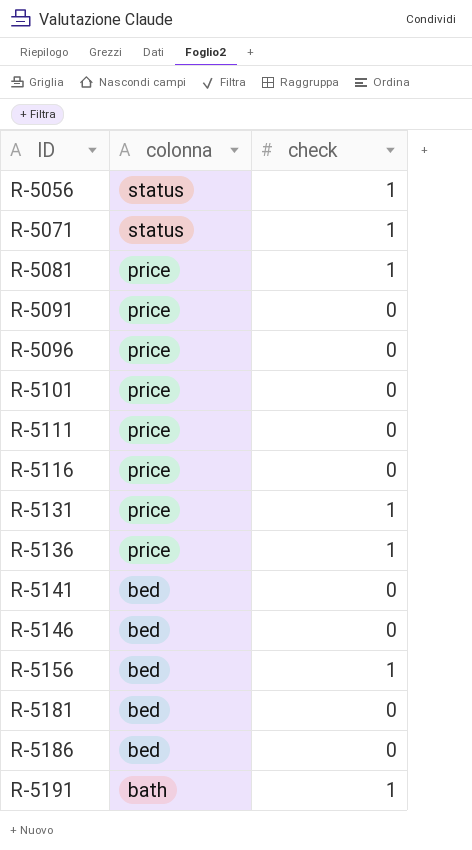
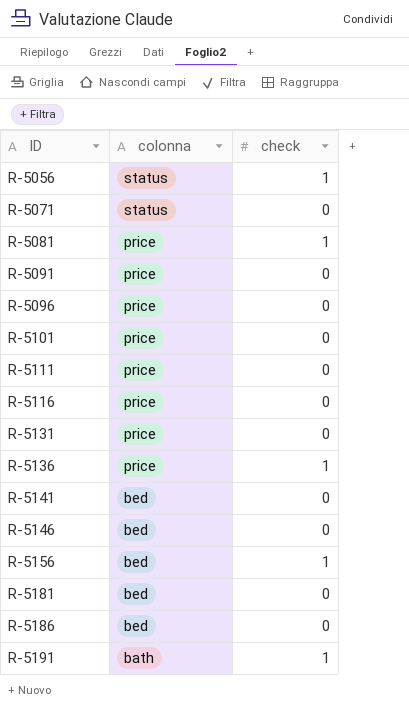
R-5071 | check: 1 -> 0
R-5131 | check: 1 -> 0

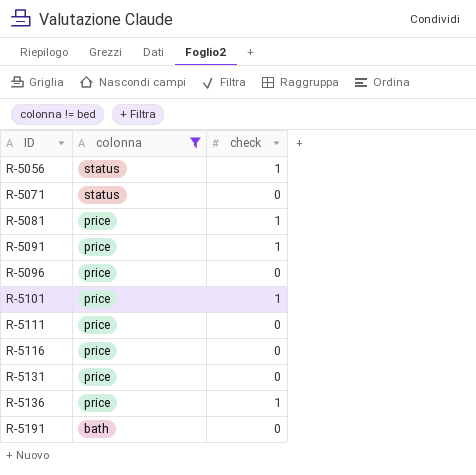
filter: none -> colonna != bed
R-5091 | check: 0 -> 1
R-5101 | check: 0 -> 1
R-5191 | check: 1 -> 0

